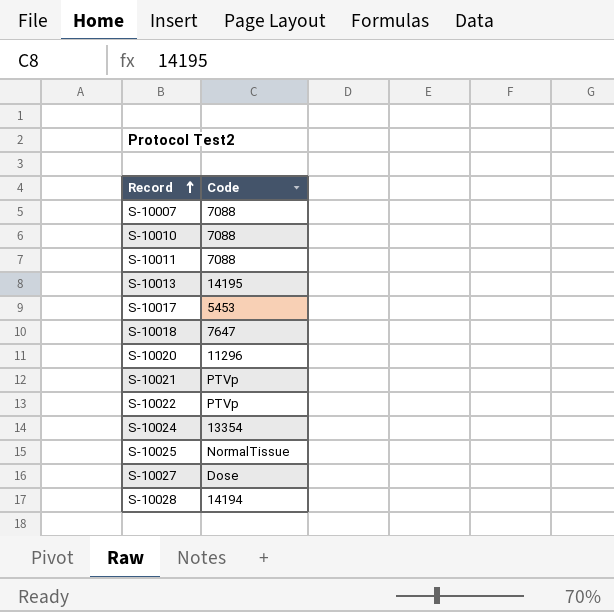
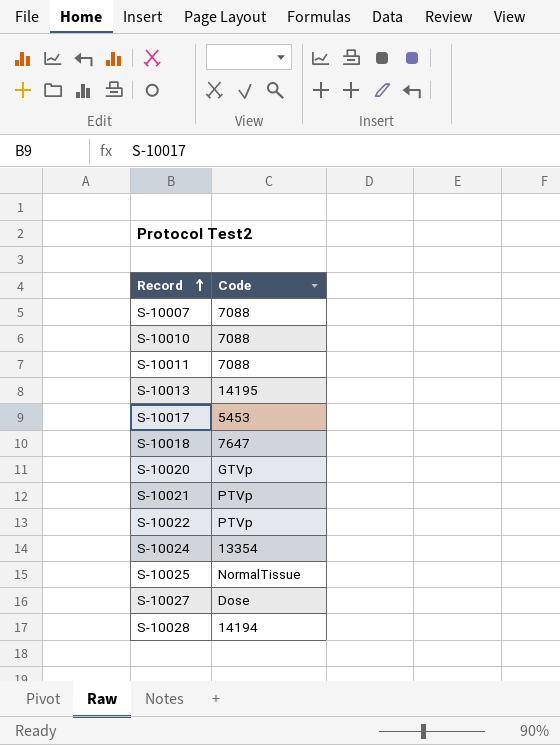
S-10020 | Code: 11296 -> GTVp

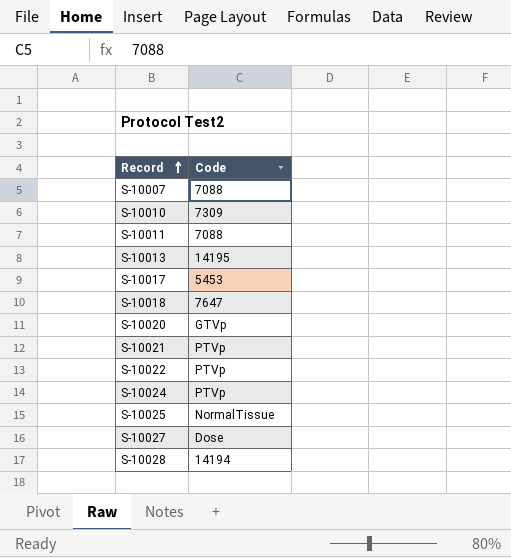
S-10010 | Code: 7088 -> 7309
S-10024 | Code: 13354 -> PTVp

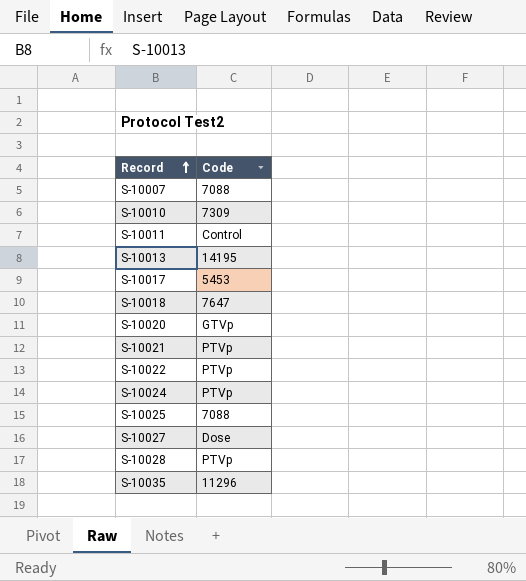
S-10011 | Code: 7088 -> Control
S-10025 | Code: NormalTissue -> 7088
S-10028 | Code: 14194 -> PTVp
row S-10035: none -> 11296

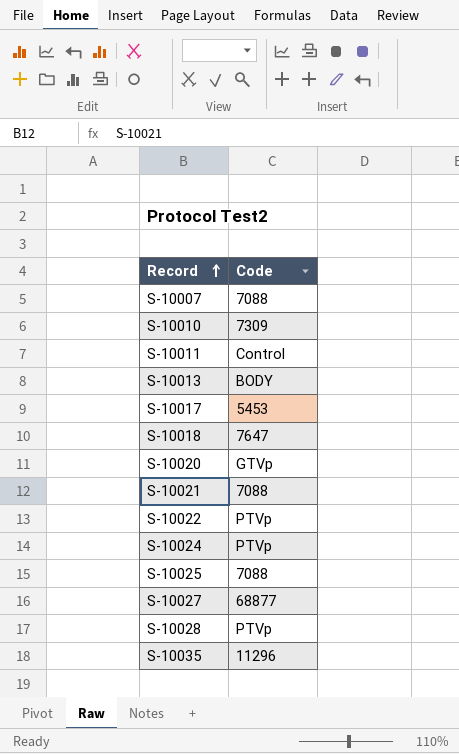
S-10013 | Code: 14195 -> BODY
S-10021 | Code: PTVp -> 7088
S-10027 | Code: Dose -> 68877

